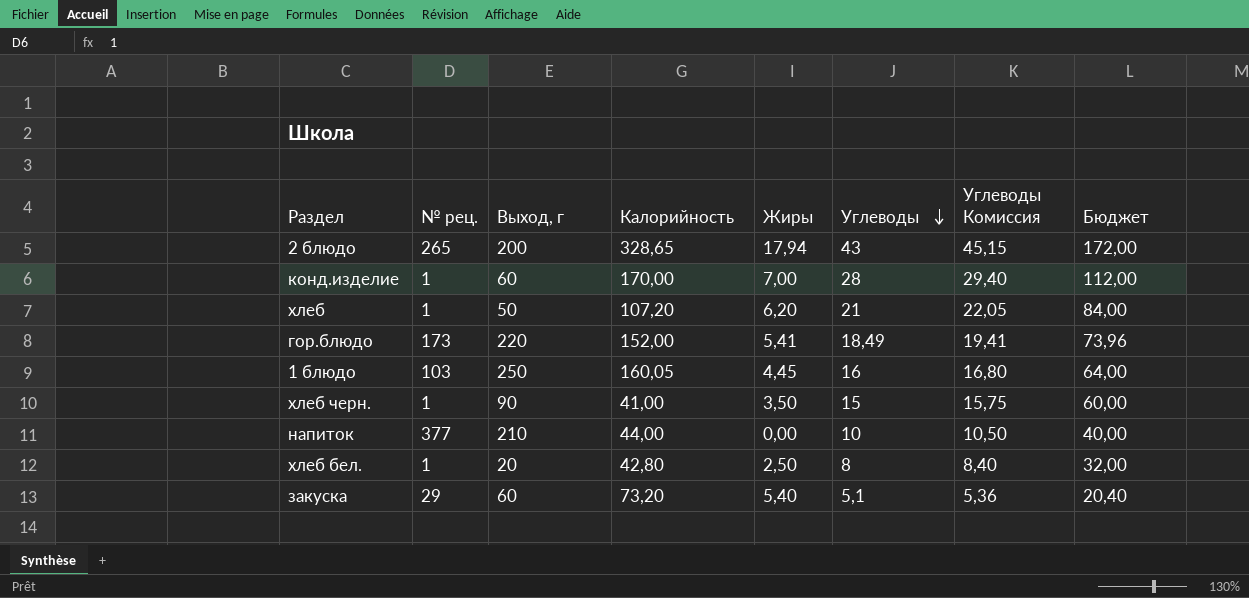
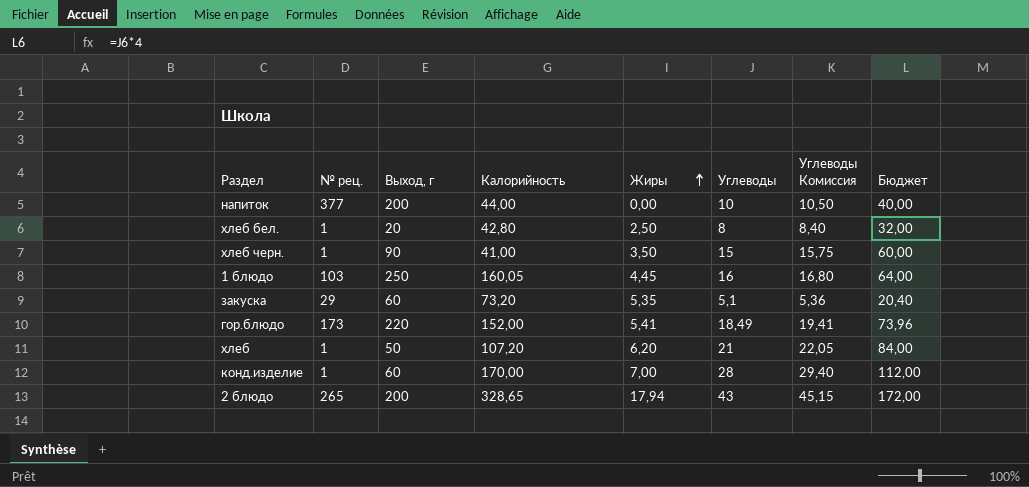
row order: Углеводы descending -> Жиры ascending
напиток | Выход, г: 210 -> 200
закуска | Жиры: 5,40 -> 5,35

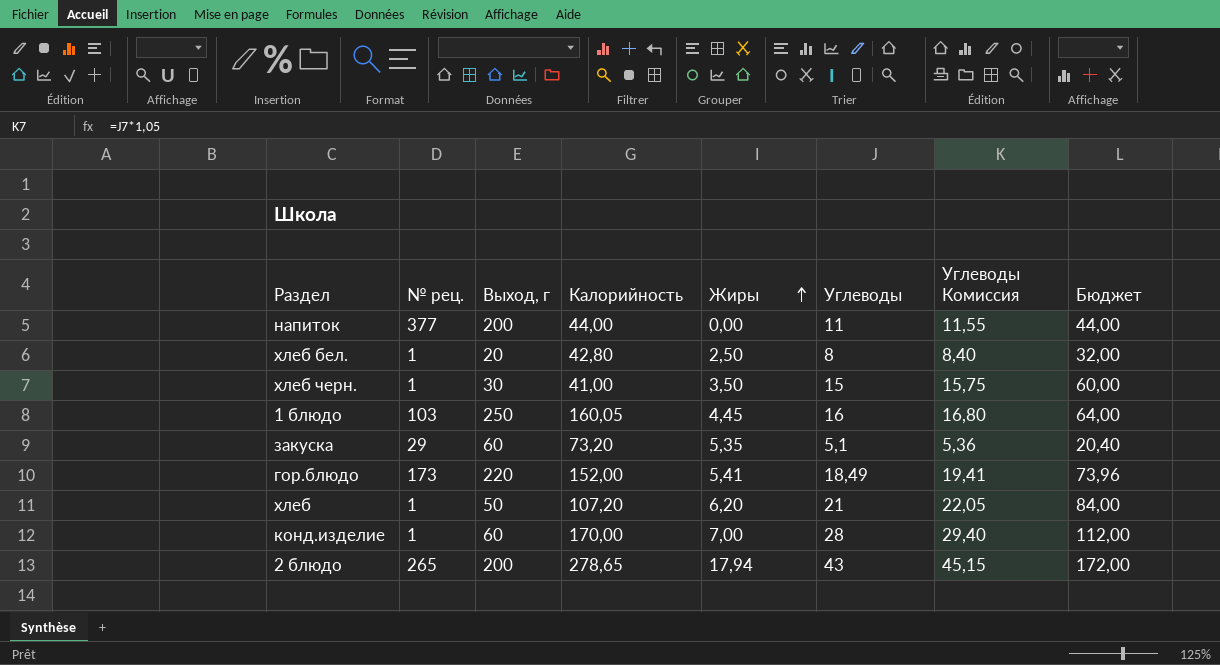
напиток | Углеводы: 10 -> 11
напиток | Углеводы Комиссия: 10,50 -> 11,55
напиток | Бюджет: 40,00 -> 44,00
хлеб черн. | Выход, г: 90 -> 30
2 блюдо | Калорийность: 328,65 -> 278,65

